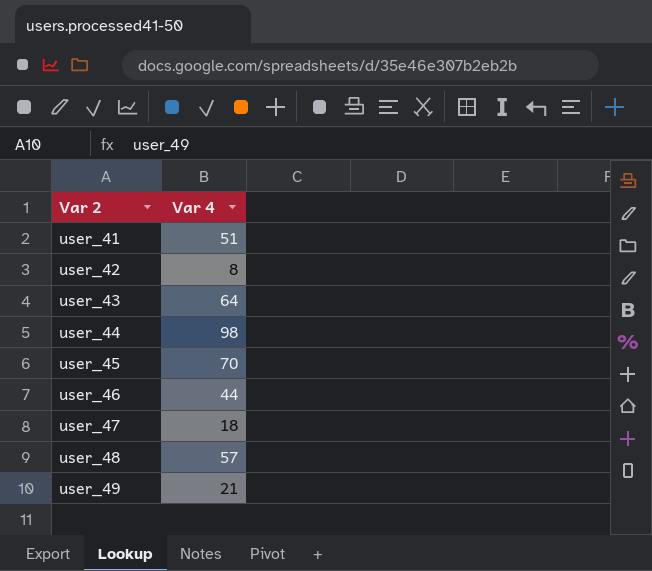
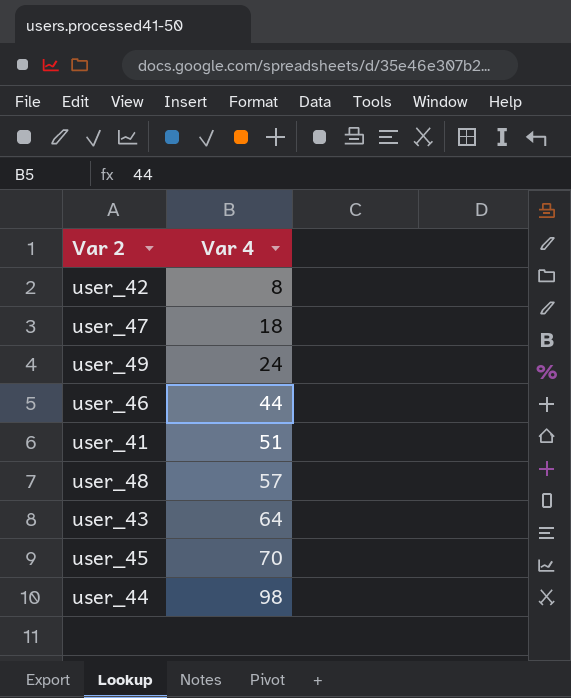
row order: Var 2 ascending -> Var 4 ascending
user_49 | Var 4: 21 -> 24

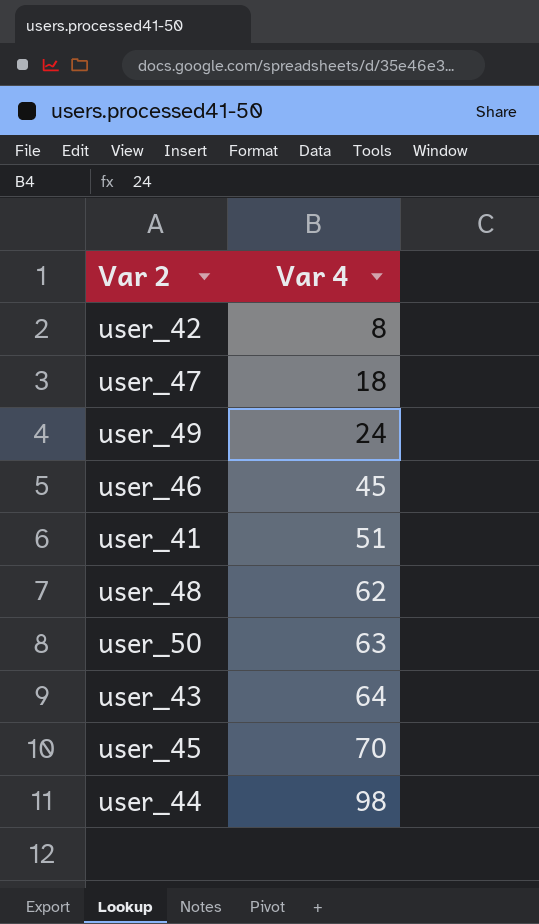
user_46 | Var 4: 44 -> 45
user_48 | Var 4: 57 -> 62
row user_50: none -> 63

